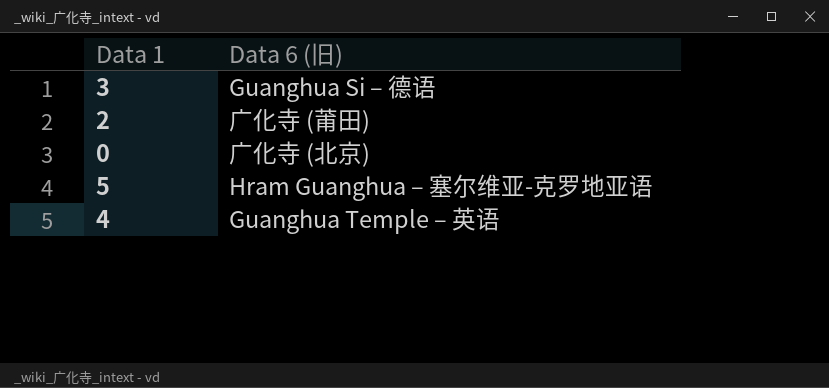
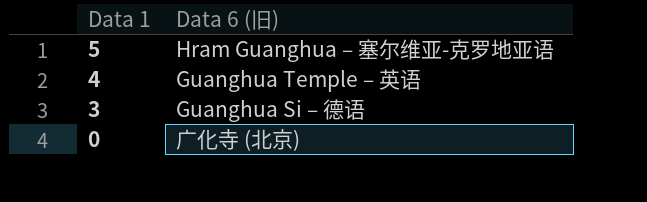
row order: none -> Data 1 descending
row 2: 广化寺 (莆田) -> none

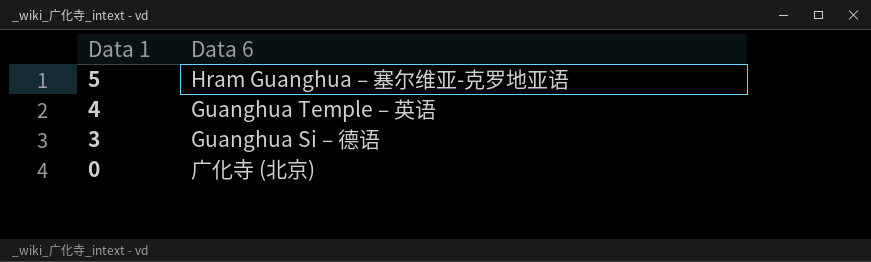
column name: Data 6 (旧) -> Data 6

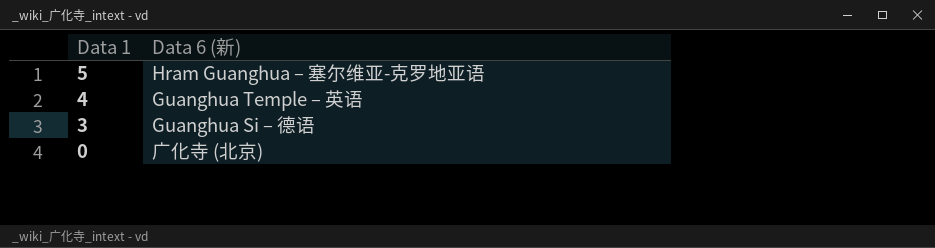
column name: Data 6 -> Data 6 (新)

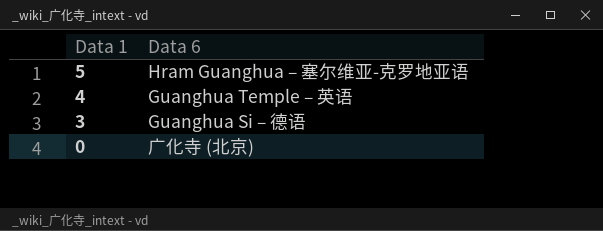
column name: Data 6 (新) -> Data 6

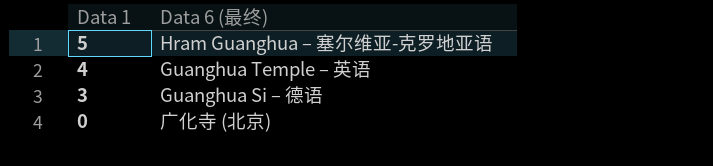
column name: Data 6 -> Data 6 (最终)

